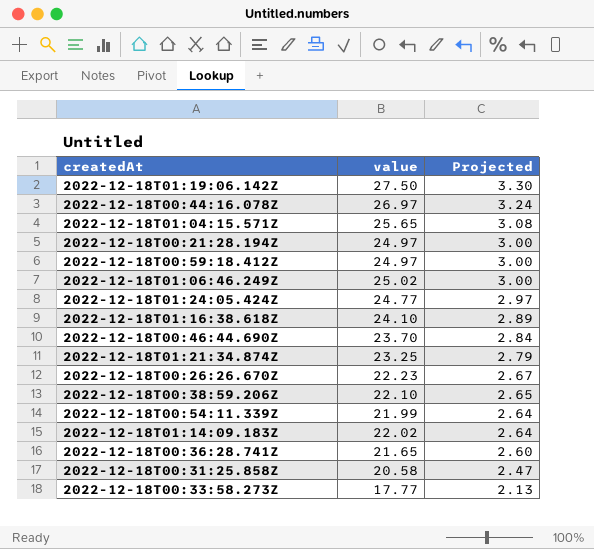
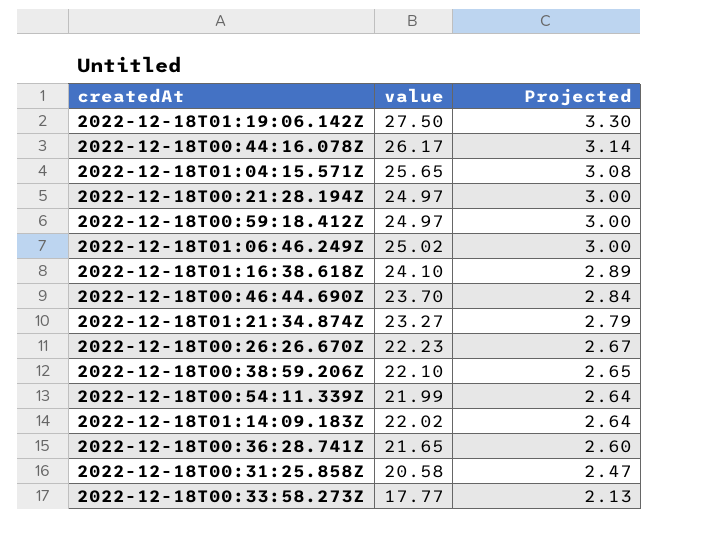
row 2022-12-18T01:24:05.424Z: 24.77 | 2.97 -> none
2022-12-18T00:44:16.078Z | value: 26.97 -> 26.17
2022-12-18T00:44:16.078Z | Projected: 3.24 -> 3.14
2022-12-18T01:21:34.874Z | value: 23.25 -> 23.27

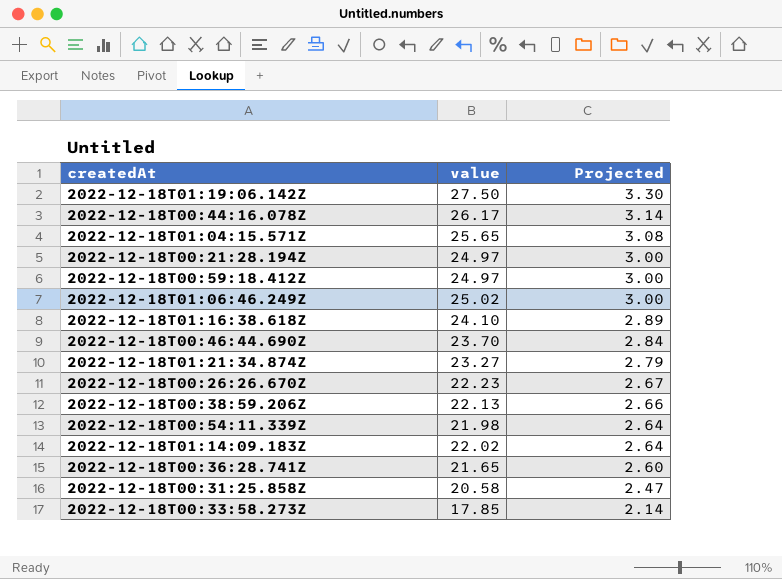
2022-12-18T00:38:59.206Z | value: 22.10 -> 22.13
2022-12-18T00:38:59.206Z | Projected: 2.65 -> 2.66
2022-12-18T00:54:11.339Z | value: 21.99 -> 21.98
2022-12-18T00:33:58.273Z | value: 17.77 -> 17.85
2022-12-18T00:33:58.273Z | Projected: 2.13 -> 2.14

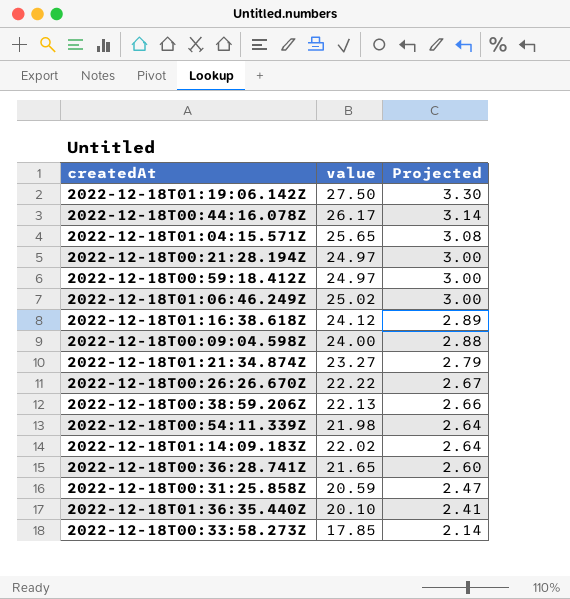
row 2022-12-18T00:46:44.690Z: 23.70 | 2.84 -> none
2022-12-18T01:16:38.618Z | value: 24.10 -> 24.12
row 2022-12-18T00:09:04.598Z: none -> 24.00 | 2.88
2022-12-18T00:26:26.670Z | value: 22.23 -> 22.22
2022-12-18T00:31:25.858Z | value: 20.58 -> 20.59
row 2022-12-18T01:36:35.440Z: none -> 20.10 | 2.41

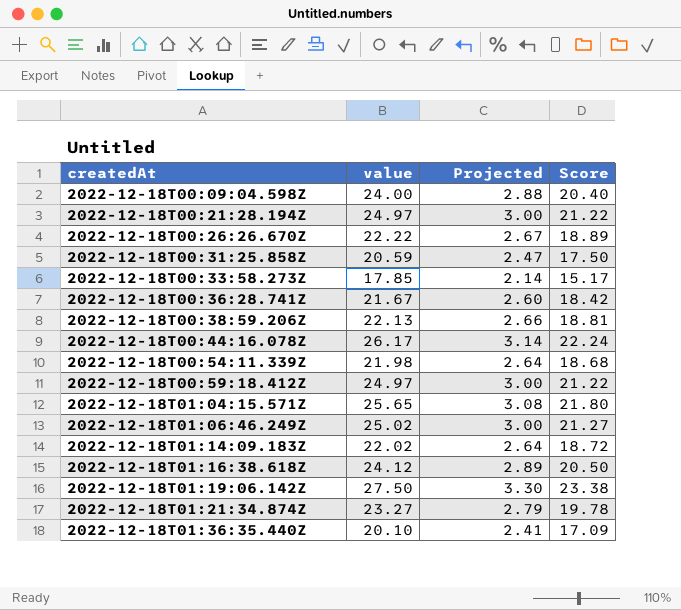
row order: Projected descending -> createdAt ascending
column Score | formula: none -> [value] * 0.85
2022-12-18T00:36:28.741Z | value: 21.65 -> 21.67

